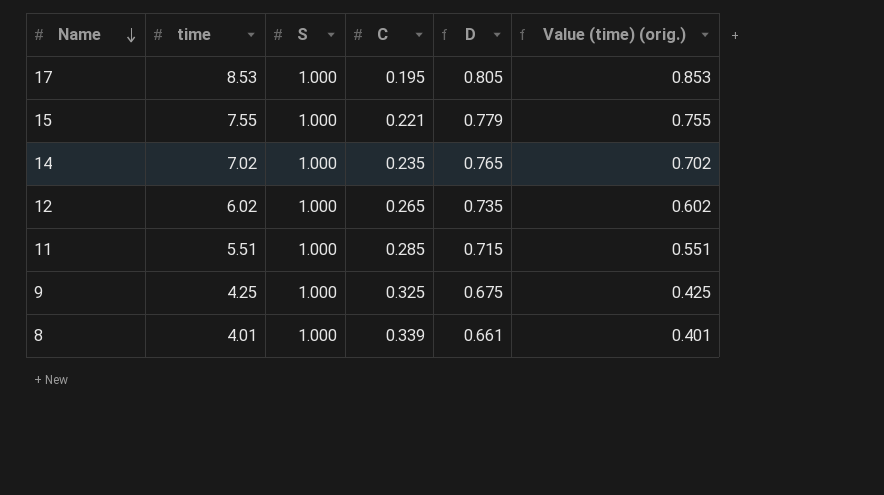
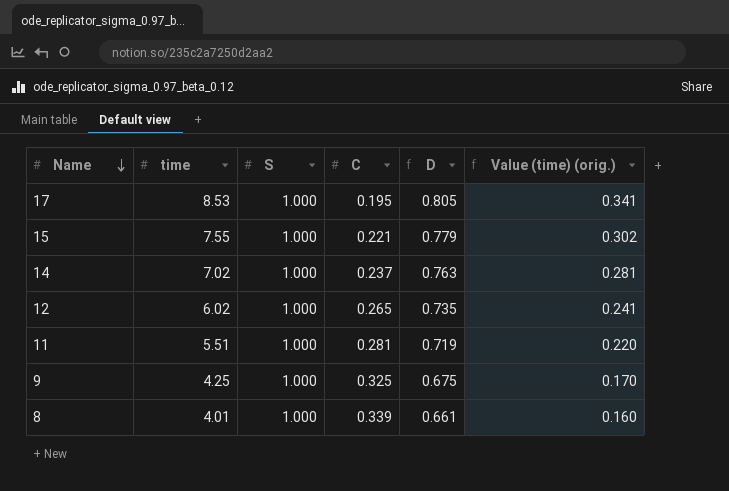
column Value (time) (orig.) | formula: [time] * 0.1 -> [time] * 0.04
14 | C: 0.235 -> 0.237
14 | D: 0.765 -> 0.763
11 | C: 0.285 -> 0.281
11 | D: 0.715 -> 0.719

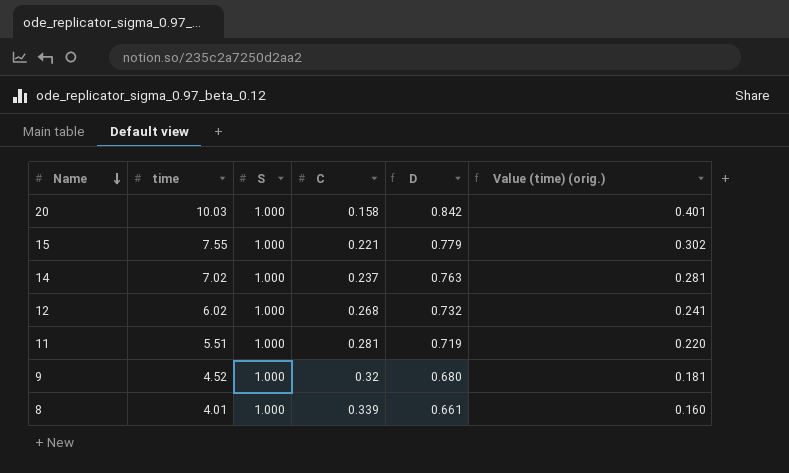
row 17: 8.53 | 1.000 | 0.195 | 0.805 | 0.341 -> none
row 20: none -> 10.03 | 1.000 | 0.158 | 0.842 | 0.401
12 | C: 0.265 -> 0.268
12 | D: 0.735 -> 0.732
9 | time: 4.25 -> 4.52
9 | C: 0.325 -> 0.32
9 | D: 0.675 -> 0.680
9 | Value (time) (orig.): 0.170 -> 0.181

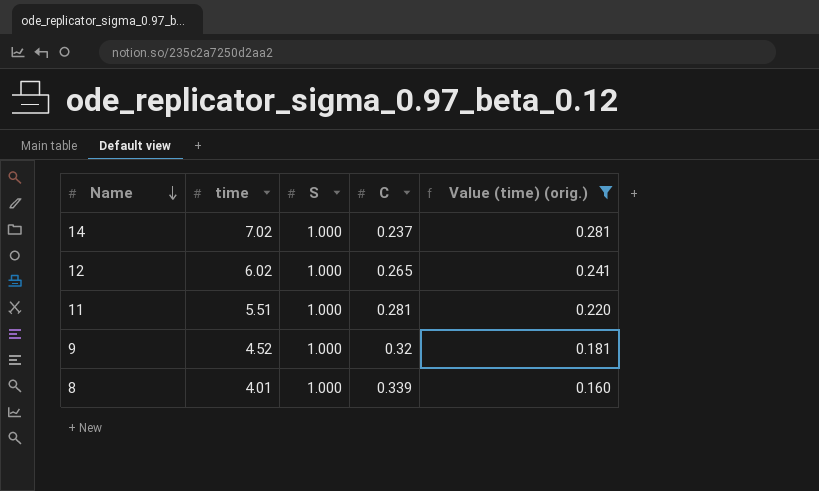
filter: none -> Value (time) (orig.) <= 0.281
column D | formula: [S] - [C] -> none
12 | C: 0.268 -> 0.265

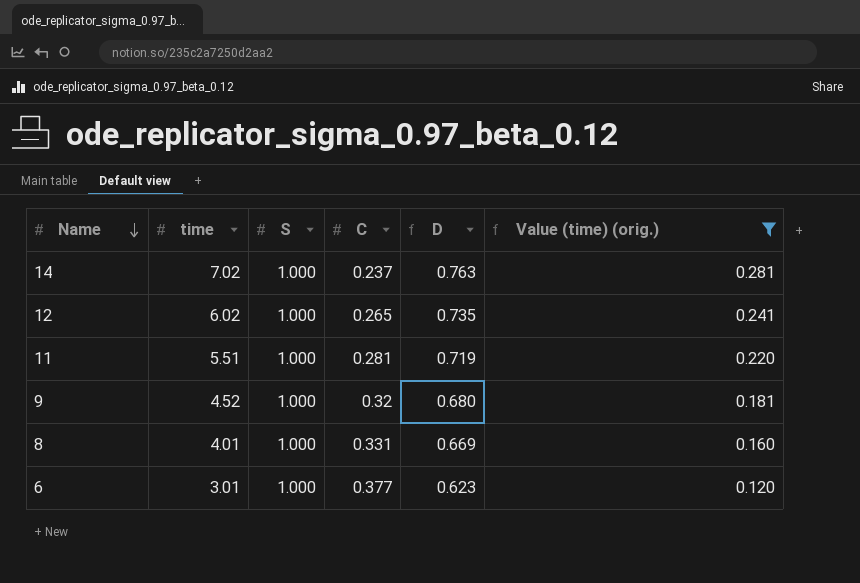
column D | formula: none -> [S] - [C]
8 | C: 0.339 -> 0.331
row 6: none -> 3.01 | 1.000 | 0.377 | 0.623 | 0.120

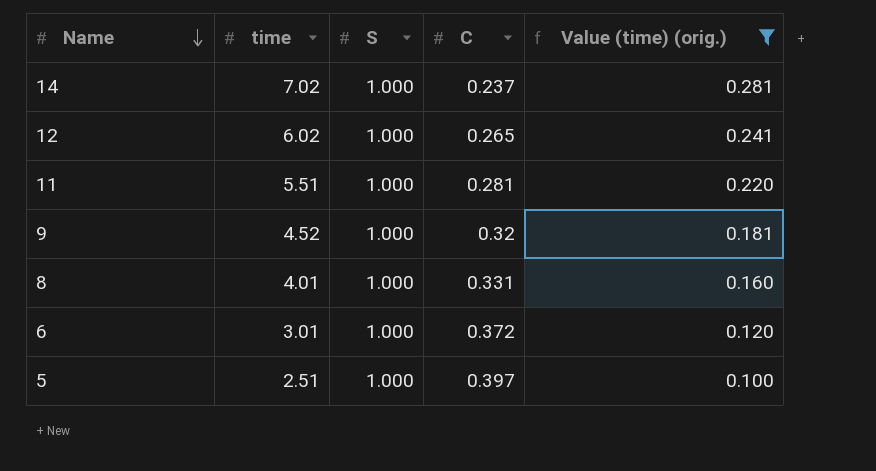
column D | formula: [S] - [C] -> none
6 | C: 0.377 -> 0.372
row 5: none -> 2.51 | 1.000 | 0.397 | 0.100

